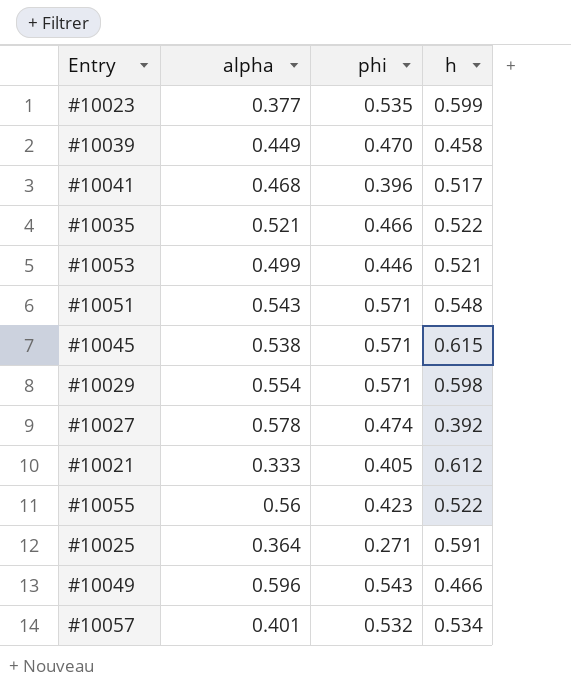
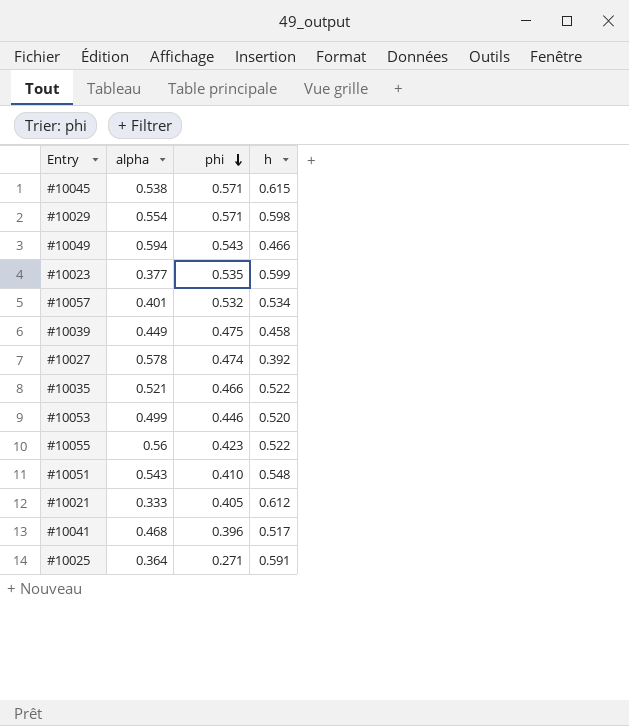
row order: none -> phi descending
#10049 | alpha: 0.596 -> 0.594
#10039 | phi: 0.470 -> 0.475
#10053 | h: 0.521 -> 0.520
#10051 | phi: 0.571 -> 0.410

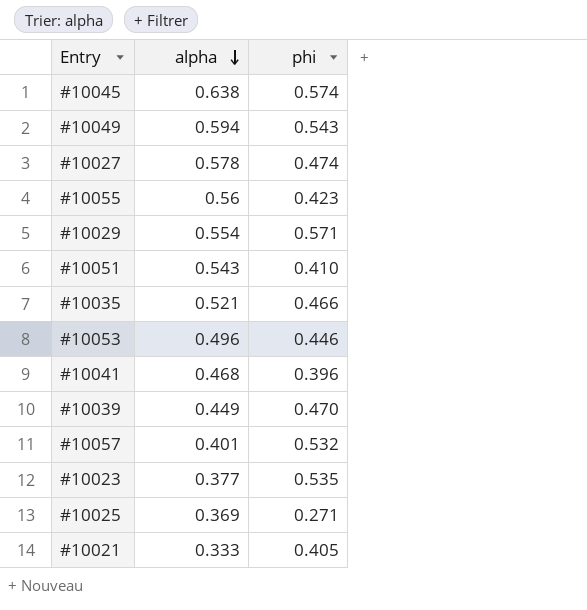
row order: phi descending -> alpha descending
column h | position: 4 -> none
#10045 | alpha: 0.538 -> 0.638
#10045 | phi: 0.571 -> 0.574
#10053 | alpha: 0.499 -> 0.496
#10039 | phi: 0.475 -> 0.470
#10025 | alpha: 0.364 -> 0.369

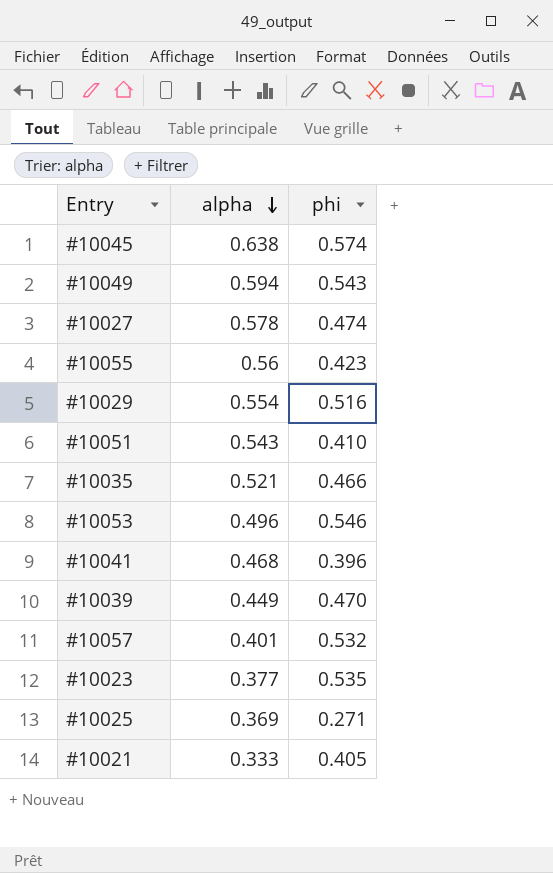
#10029 | phi: 0.571 -> 0.516
#10053 | phi: 0.446 -> 0.546

